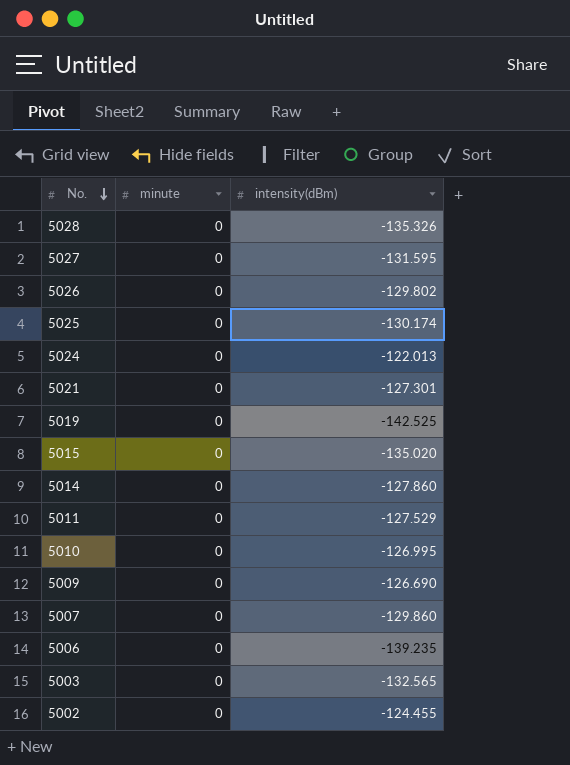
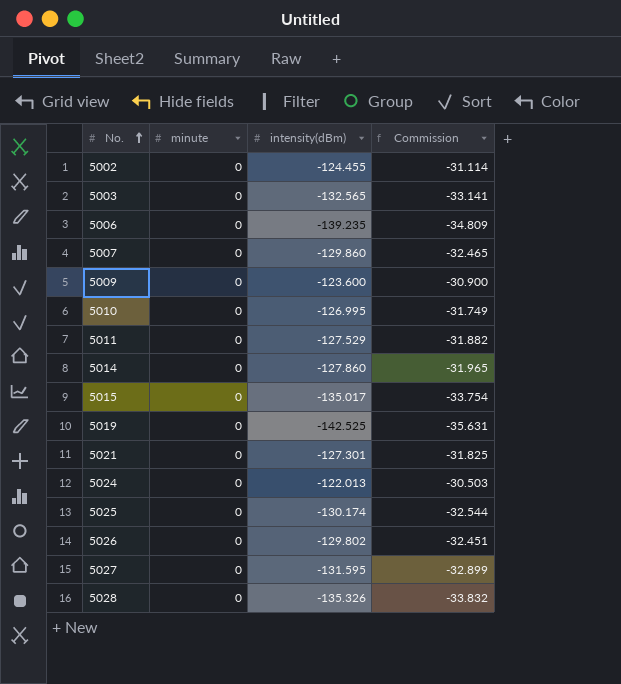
row order: No. descending -> No. ascending
column Commission | formula: none -> [intensity(dBm)] * 0.25
5009 | intensity(dBm): -126.690 -> -123.600
5015 | intensity(dBm): -135.020 -> -135.017

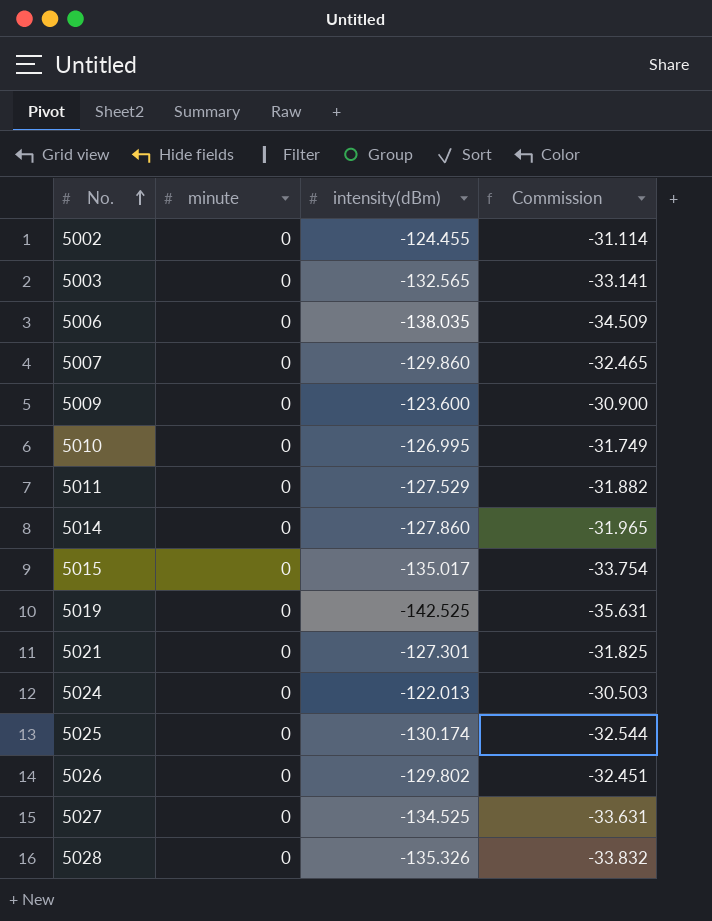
5006 | intensity(dBm): -139.235 -> -138.035
5006 | Commission: -34.809 -> -34.509
5027 | intensity(dBm): -131.595 -> -134.525
5027 | Commission: -32.899 -> -33.631

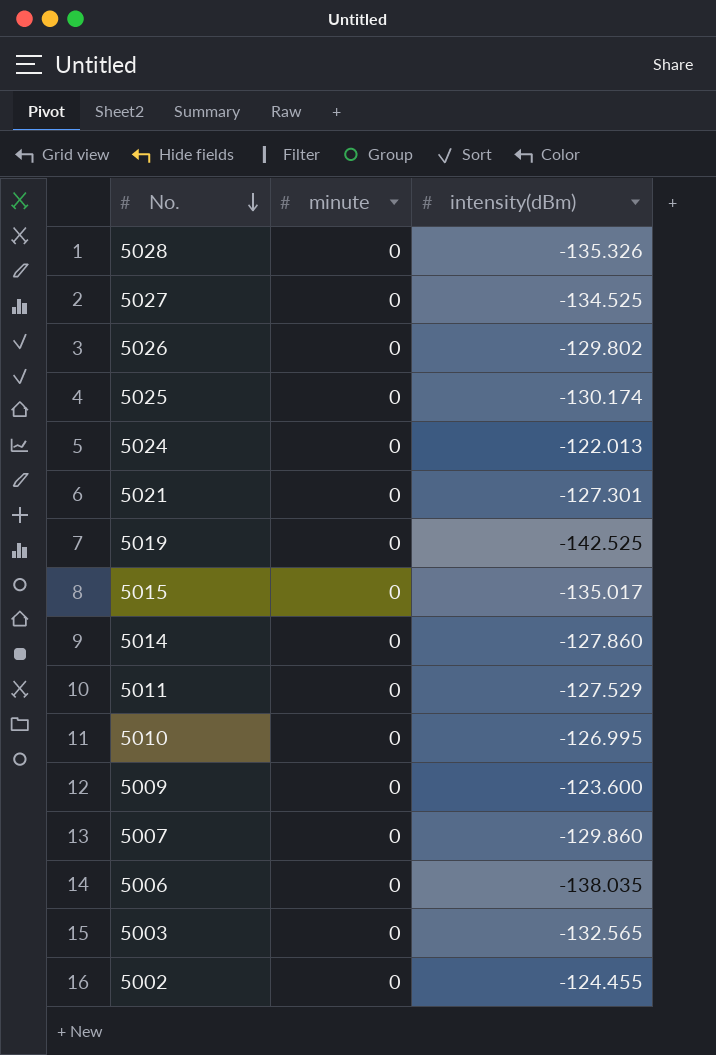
row order: No. ascending -> No. descending
column Commission | formula: [intensity(dBm)] * 0.25 -> none

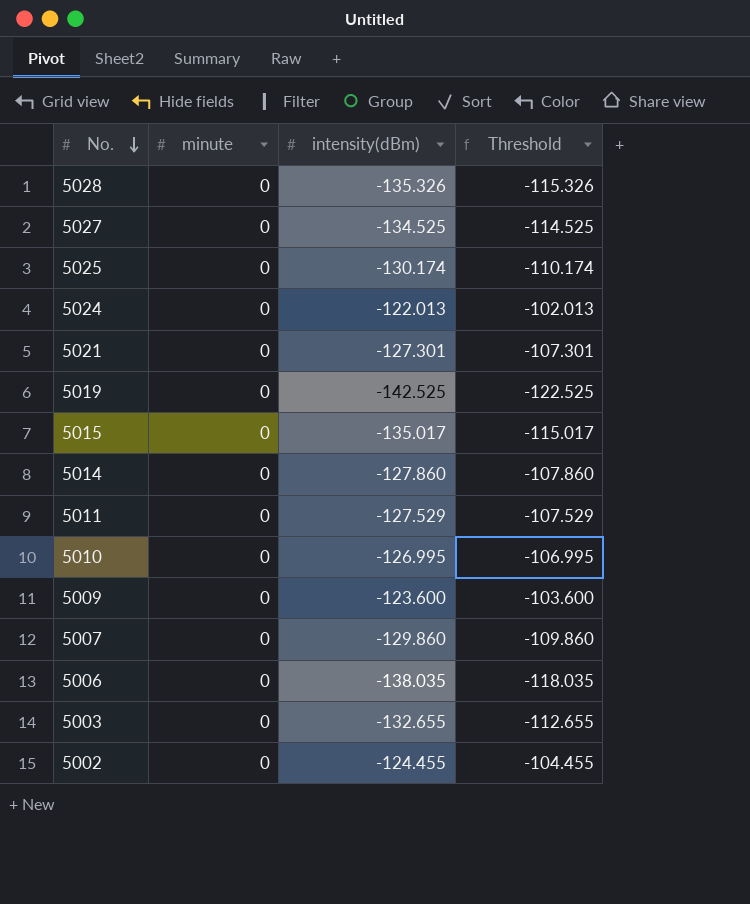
column Threshold | formula: none -> [intensity(dBm)] + 20
row 5026: 0 | -129.802 -> none
5003 | intensity(dBm): -132.565 -> -132.655

